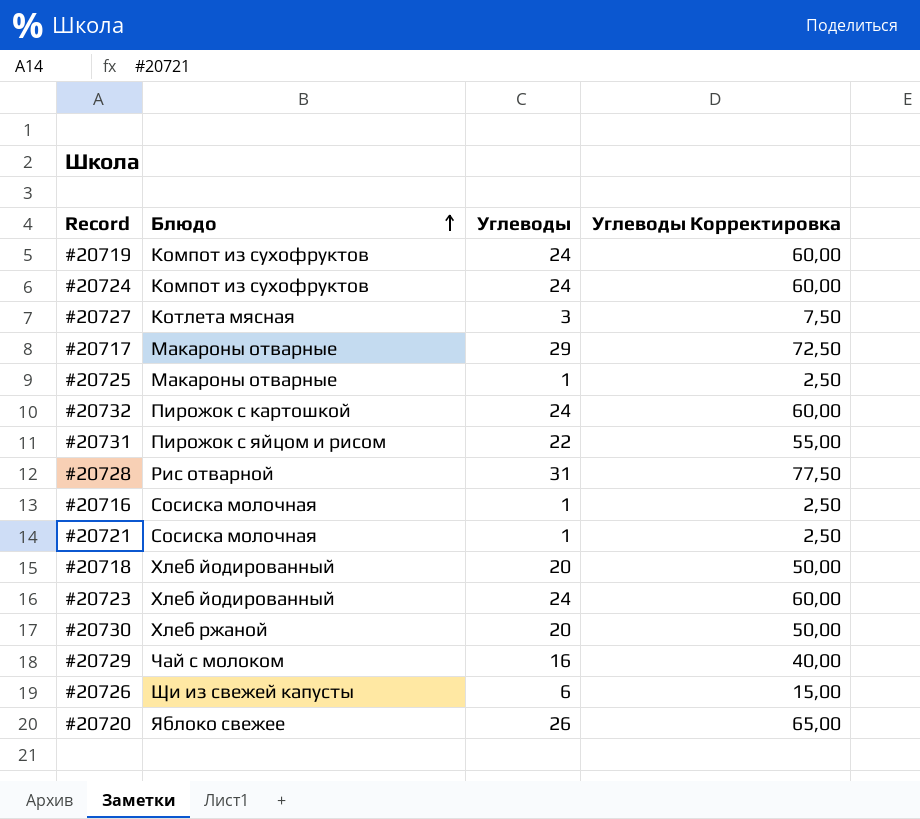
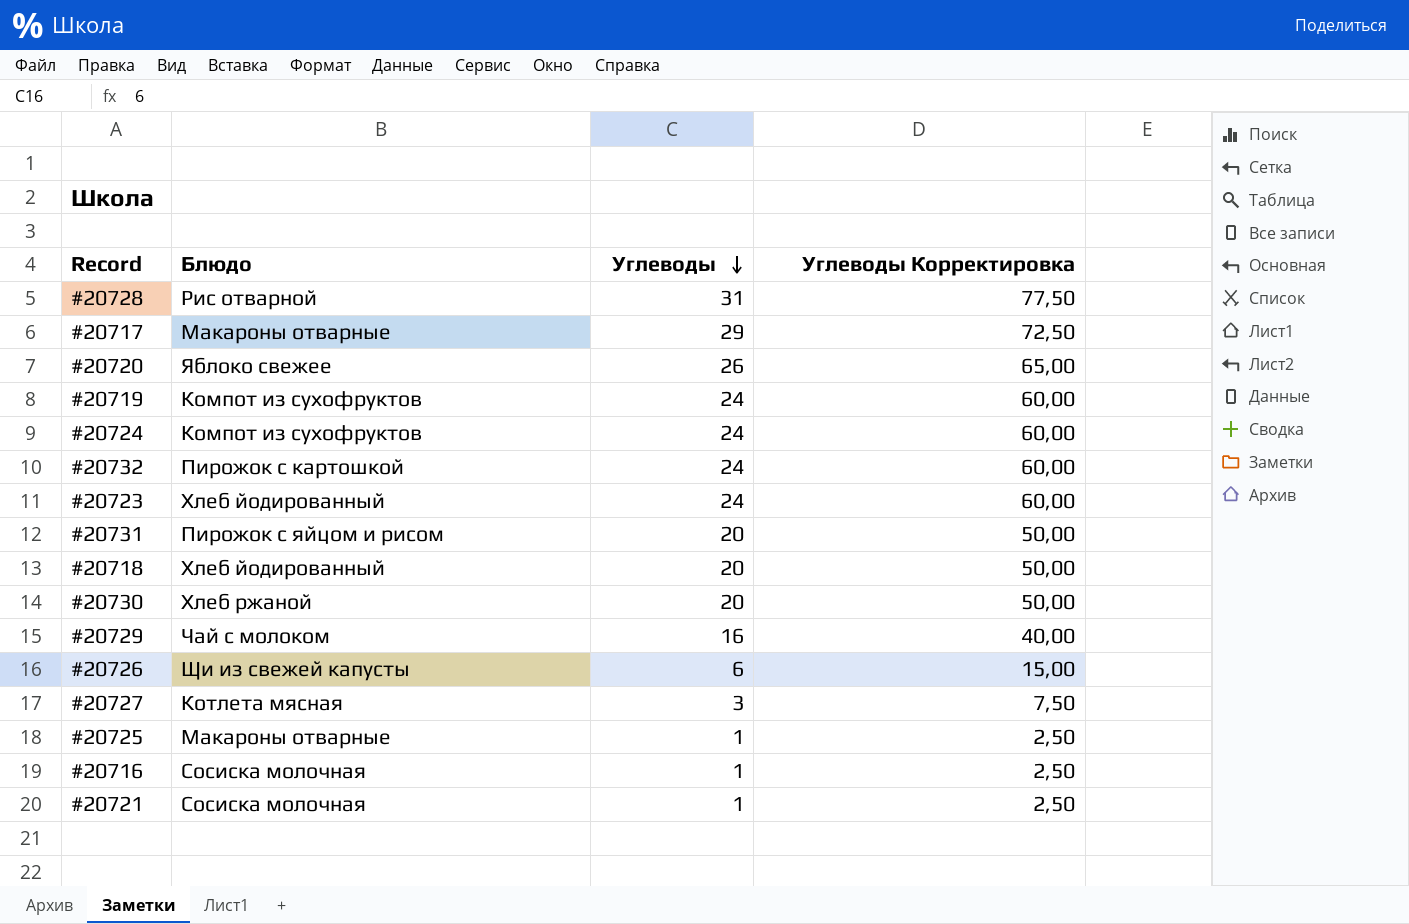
row order: Блюдо ascending -> Углеводы descending
#20731 | Углеводы: 22 -> 20
#20731 | Углеводы Корректировка: 55,00 -> 50,00

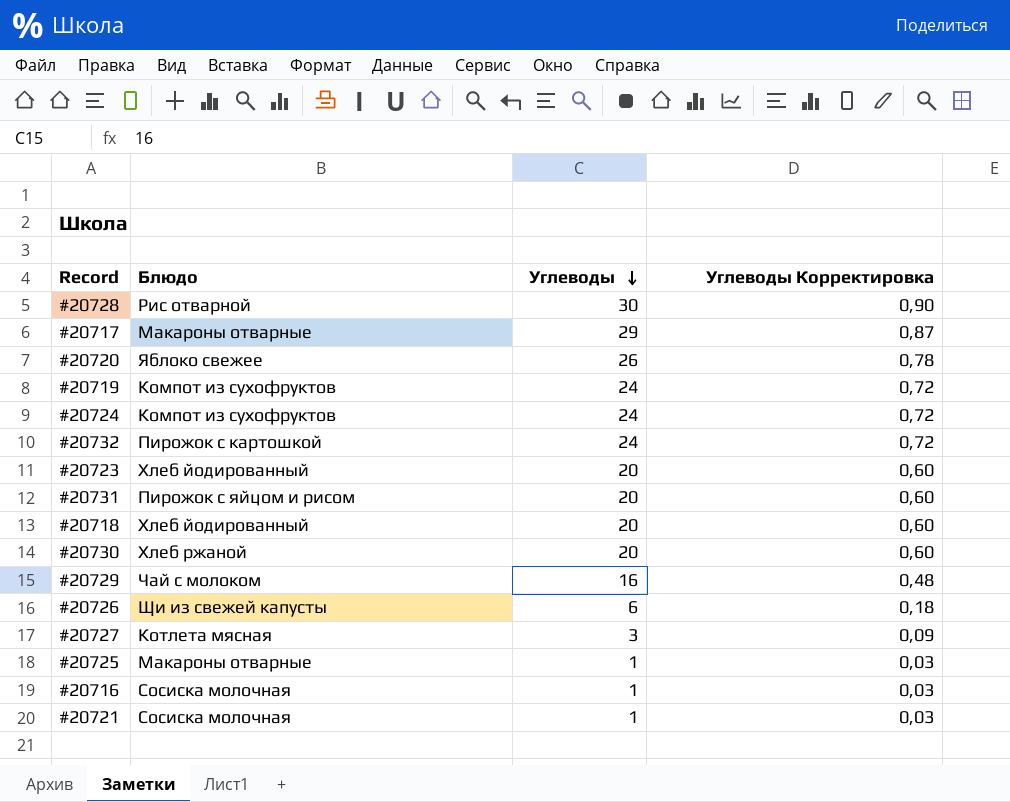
column Углеводы Корректировка | formula: [Углеводы] * 2,5 -> [Углеводы] * 0,03
#20728 | Углеводы: 31 -> 30
#20723 | Углеводы: 24 -> 20

